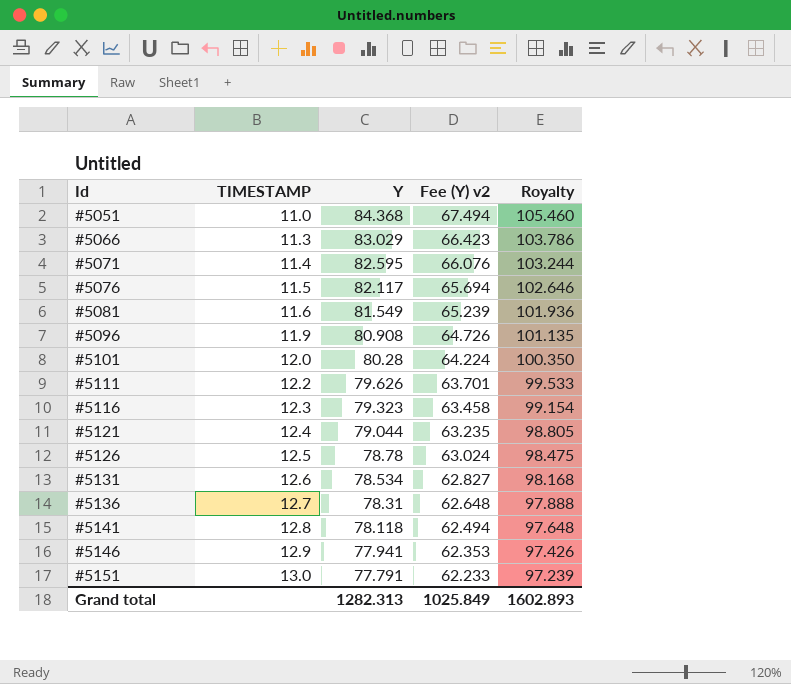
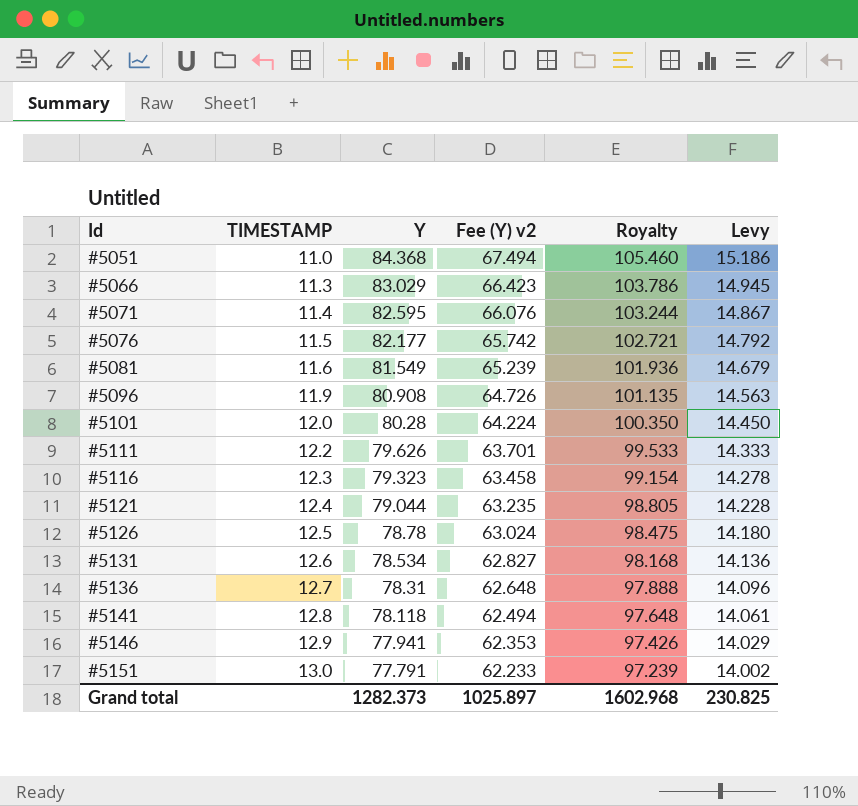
column Levy | formula: none -> [Y] * 0.18
#5076 | Y: 82.117 -> 82.177
#5076 | Fee (Y) v2: 65.694 -> 65.742
#5076 | Royalty: 102.646 -> 102.721
Grand total | Y: 1282.313 -> 1282.373
Grand total | Fee (Y) v2: 1025.849 -> 1025.897
Grand total | Royalty: 1602.893 -> 1602.968

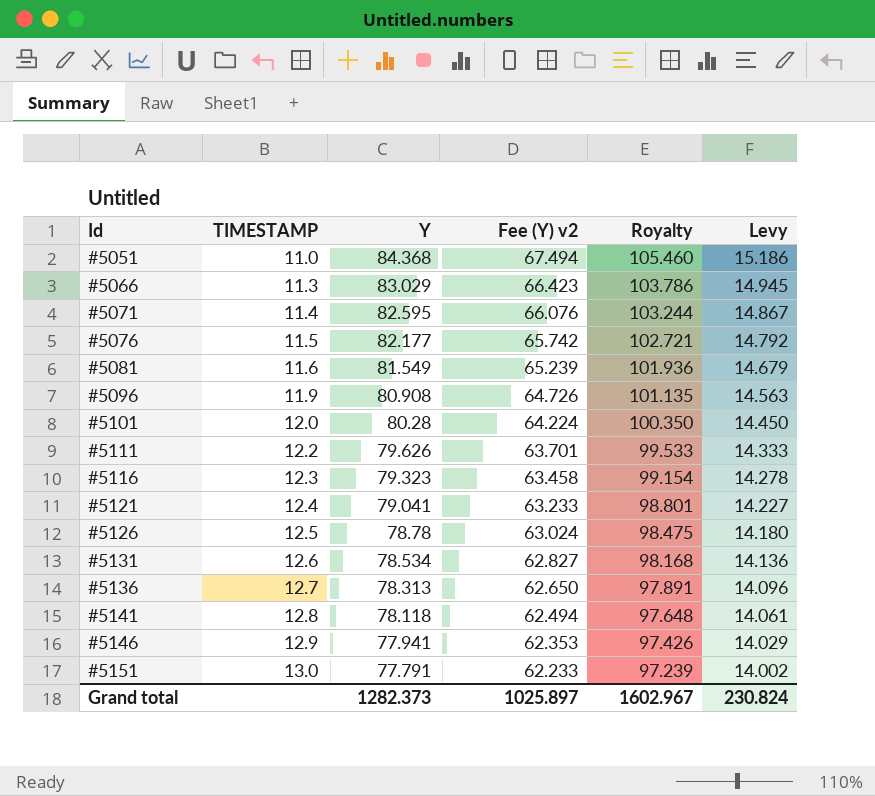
#5121 | Y: 79.044 -> 79.041
#5121 | Fee (Y) v2: 63.235 -> 63.233
#5121 | Royalty: 98.805 -> 98.801
#5121 | Levy: 14.228 -> 14.227
#5136 | Y: 78.31 -> 78.313
#5136 | Fee (Y) v2: 62.648 -> 62.650
#5136 | Royalty: 97.888 -> 97.891
Grand total | Royalty: 1602.968 -> 1602.967
Grand total | Levy: 230.825 -> 230.824

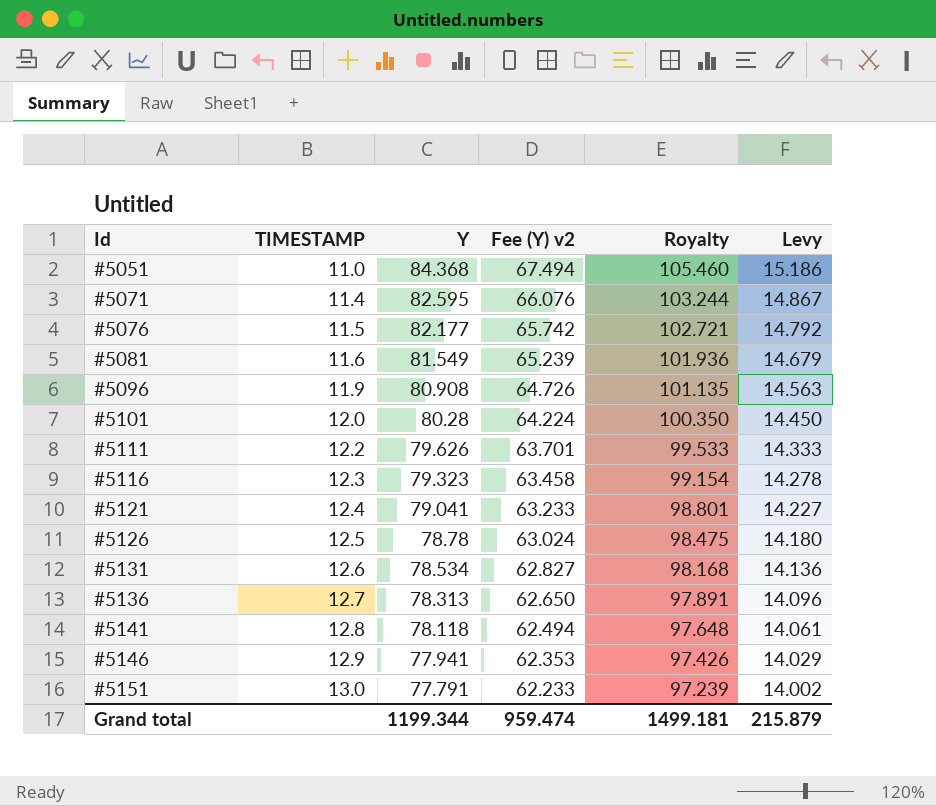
row #5066: 11.3 | 83.029 | 66.423 | 103.786 | 14.945 -> none
Grand total | Y: 1282.373 -> 1199.344
Grand total | Fee (Y) v2: 1025.897 -> 959.474
Grand total | Royalty: 1602.967 -> 1499.181
Grand total | Levy: 230.824 -> 215.879

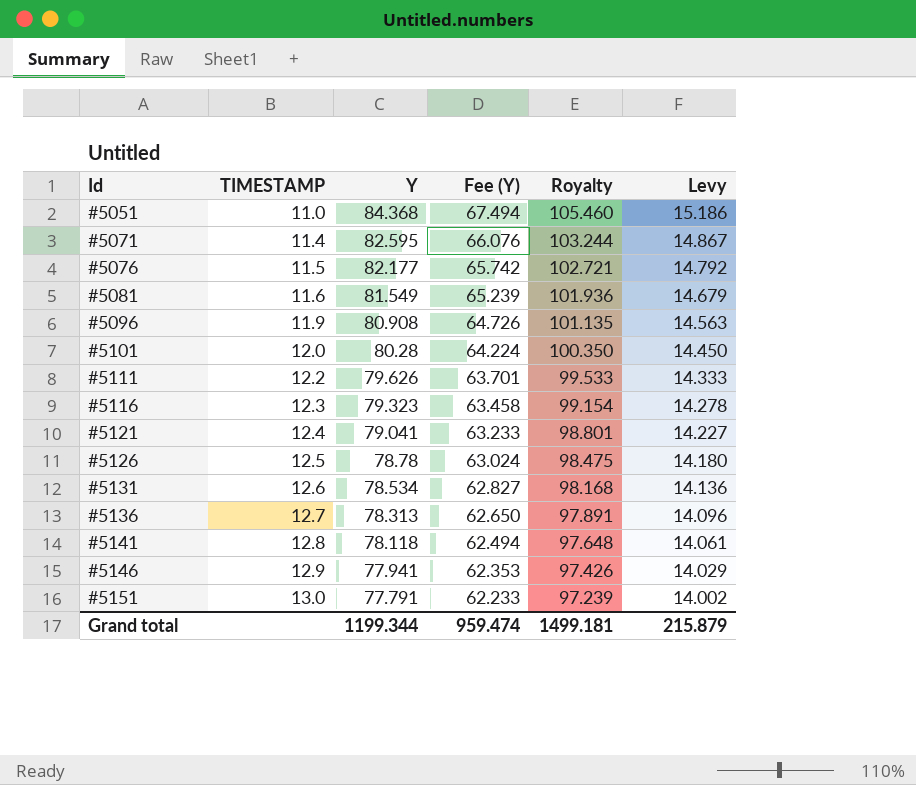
column name: Fee (Y) v2 -> Fee (Y)

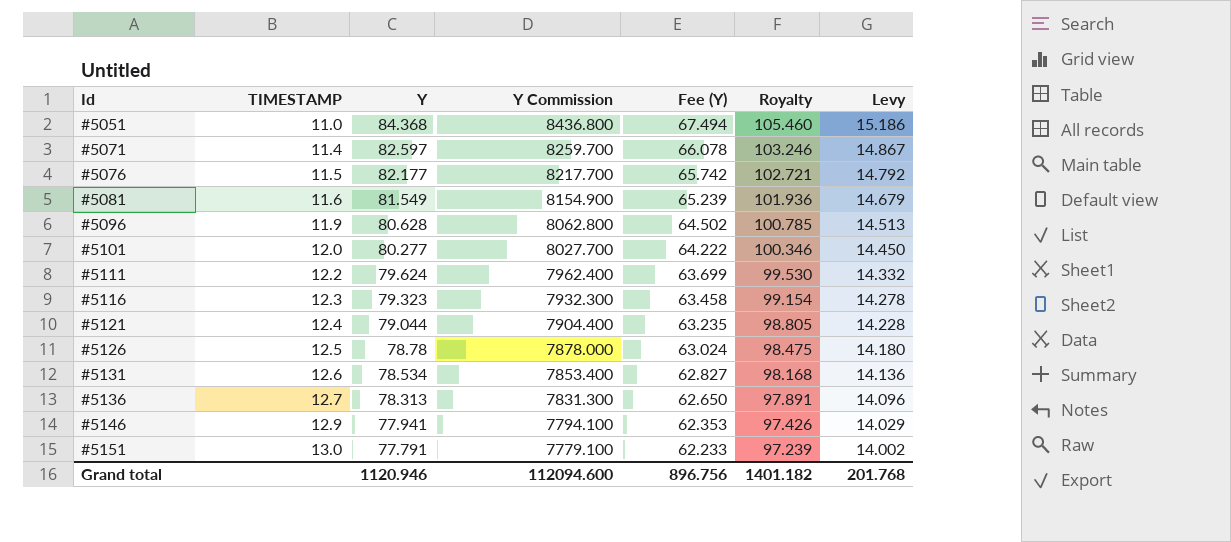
column Y Commission | formula: none -> [Y] * 100
row #5141: 12.8 | 78.118 | 62.494 | 97.648 | 14.061 -> none
#5071 | Y: 82.595 -> 82.597
#5071 | Fee (Y): 66.076 -> 66.078
#5071 | Royalty: 103.244 -> 103.246
#5096 | Y: 80.908 -> 80.628
#5096 | Fee (Y): 64.726 -> 64.502
#5096 | Royalty: 101.135 -> 100.785
#5096 | Levy: 14.563 -> 14.513
#5101 | Y: 80.28 -> 80.277
#5101 | Fee (Y): 64.224 -> 64.222
#5101 | Royalty: 100.350 -> 100.346
#5111 | Y: 79.626 -> 79.624
#5111 | Fee (Y): 63.701 -> 63.699
#5111 | Royalty: 99.533 -> 99.530
#5111 | Levy: 14.333 -> 14.332
#5121 | Y: 79.041 -> 79.044
#5121 | Fee (Y): 63.233 -> 63.235
#5121 | Royalty: 98.801 -> 98.805
#5121 | Levy: 14.227 -> 14.228
Grand total | Y: 1199.344 -> 1120.946
Grand total | Fee (Y): 959.474 -> 896.756
Grand total | Royalty: 1499.181 -> 1401.182
Grand total | Levy: 215.879 -> 201.768

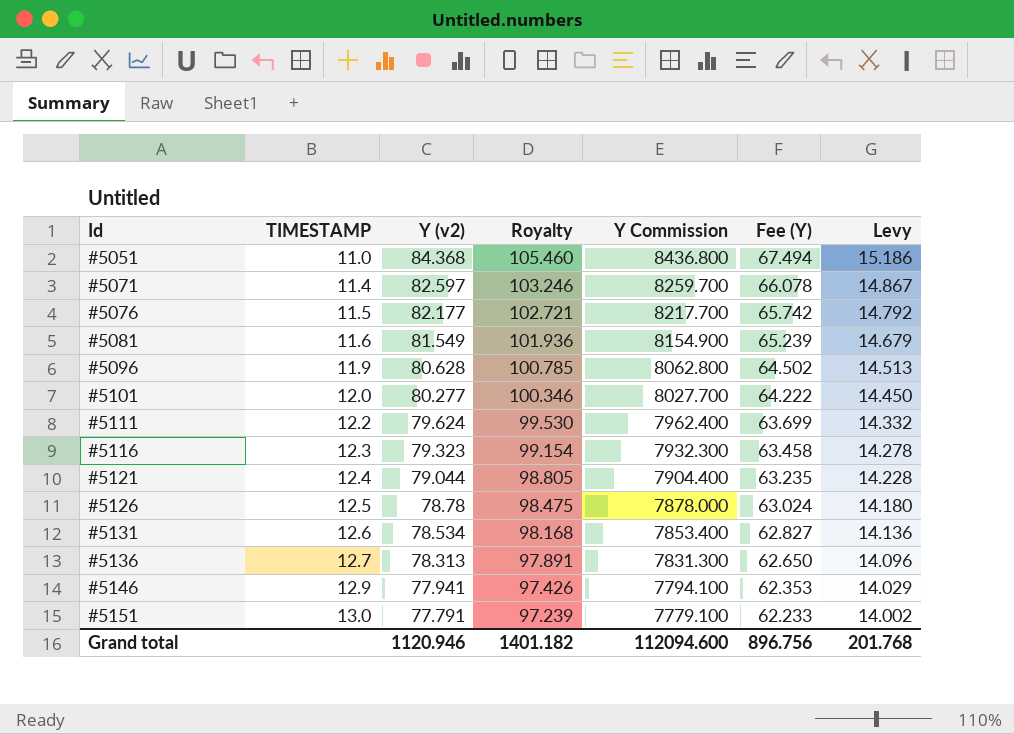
column name: Y -> Y (v2)
column Royalty | position: 6 -> 4

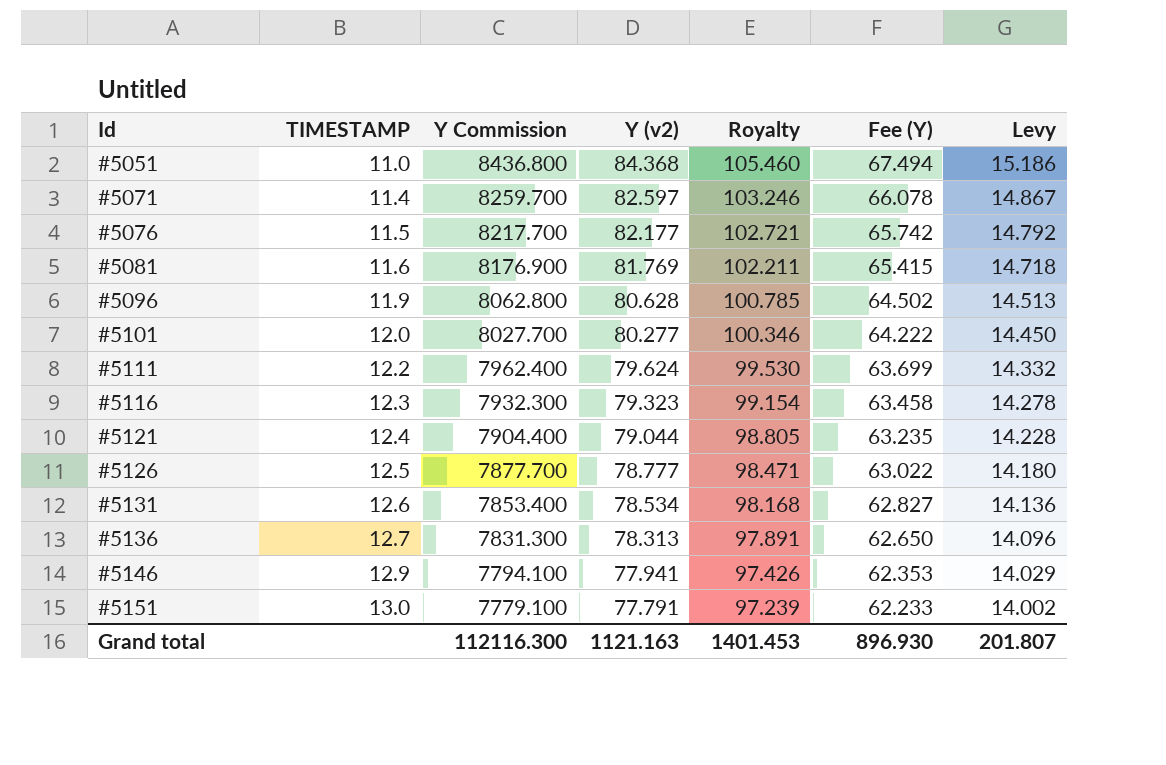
column Y Commission | position: 5 -> 3
#5081 | Y Commission: 8154.900 -> 8176.900
#5081 | Y (v2): 81.549 -> 81.769
#5081 | Royalty: 101.936 -> 102.211
#5081 | Fee (Y): 65.239 -> 65.415
#5081 | Levy: 14.679 -> 14.718
#5126 | Y Commission: 7878.000 -> 7877.700
#5126 | Y (v2): 78.78 -> 78.777
#5126 | Royalty: 98.475 -> 98.471
#5126 | Fee (Y): 63.024 -> 63.022
Grand total | Y Commission: 112094.600 -> 112116.300
Grand total | Y (v2): 1120.946 -> 1121.163
Grand total | Royalty: 1401.182 -> 1401.453
Grand total | Fee (Y): 896.756 -> 896.930
Grand total | Levy: 201.768 -> 201.807

